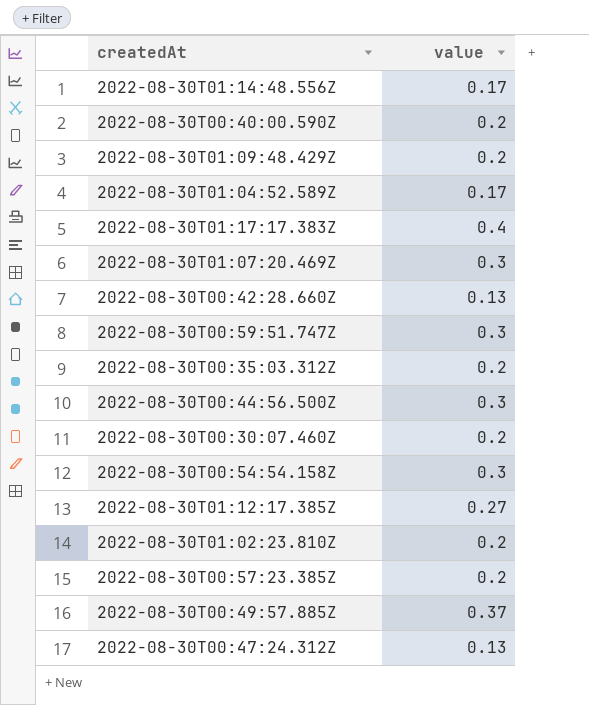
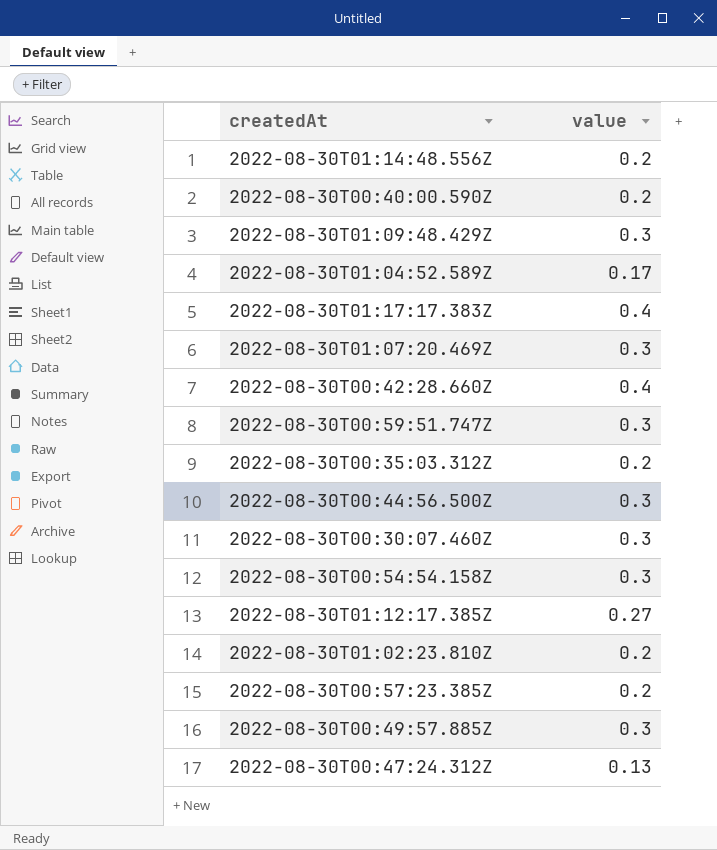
2022-08-30T01:14:48.556Z | value: 0.17 -> 0.2
2022-08-30T01:09:48.429Z | value: 0.2 -> 0.3
2022-08-30T00:42:28.660Z | value: 0.13 -> 0.4
2022-08-30T00:30:07.460Z | value: 0.2 -> 0.3
2022-08-30T00:49:57.885Z | value: 0.37 -> 0.3

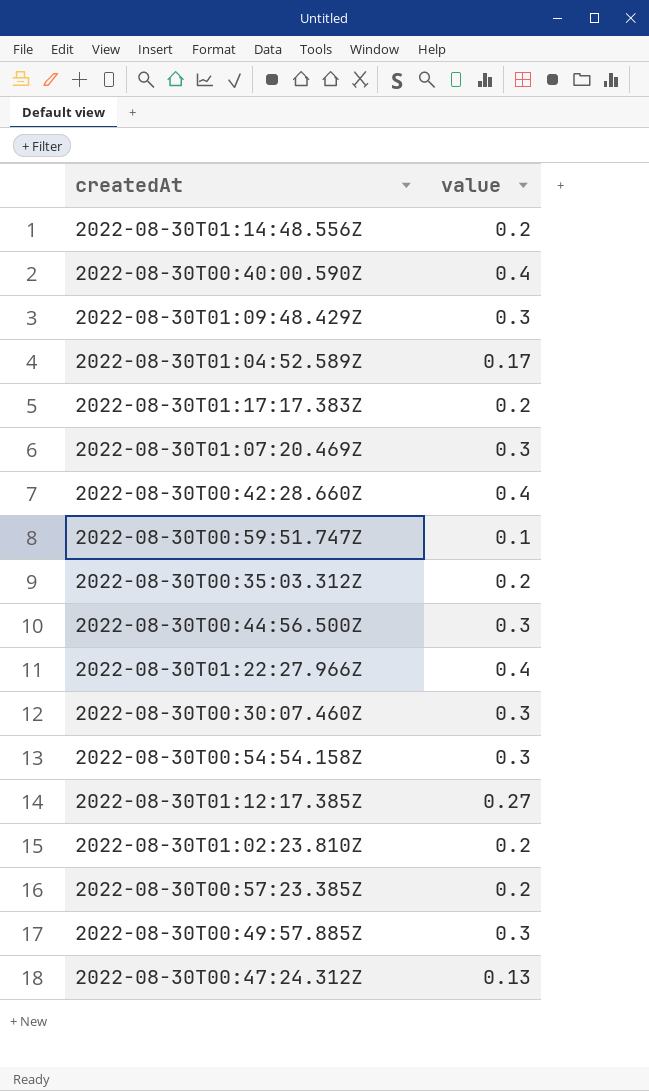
2022-08-30T00:40:00.590Z | value: 0.2 -> 0.4
2022-08-30T01:17:17.383Z | value: 0.4 -> 0.2
2022-08-30T00:59:51.747Z | value: 0.3 -> 0.1
row 2022-08-30T01:22:27.966Z: none -> 0.4

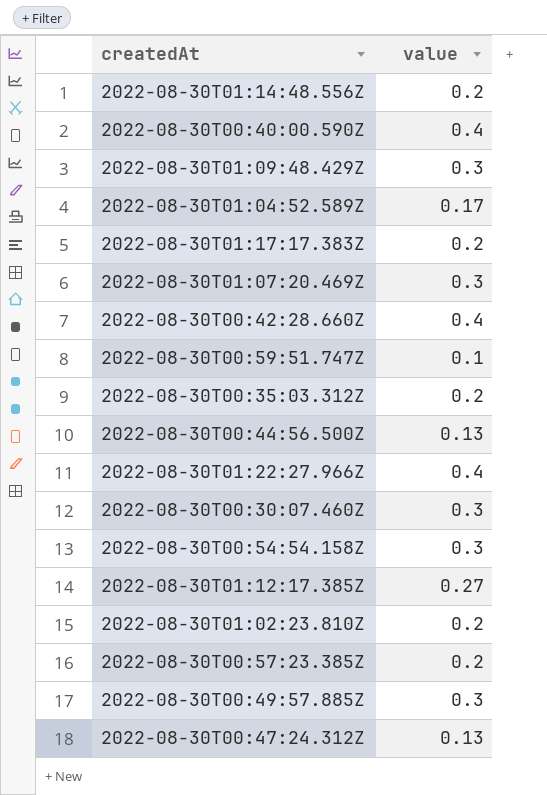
2022-08-30T00:44:56.500Z | value: 0.3 -> 0.13

